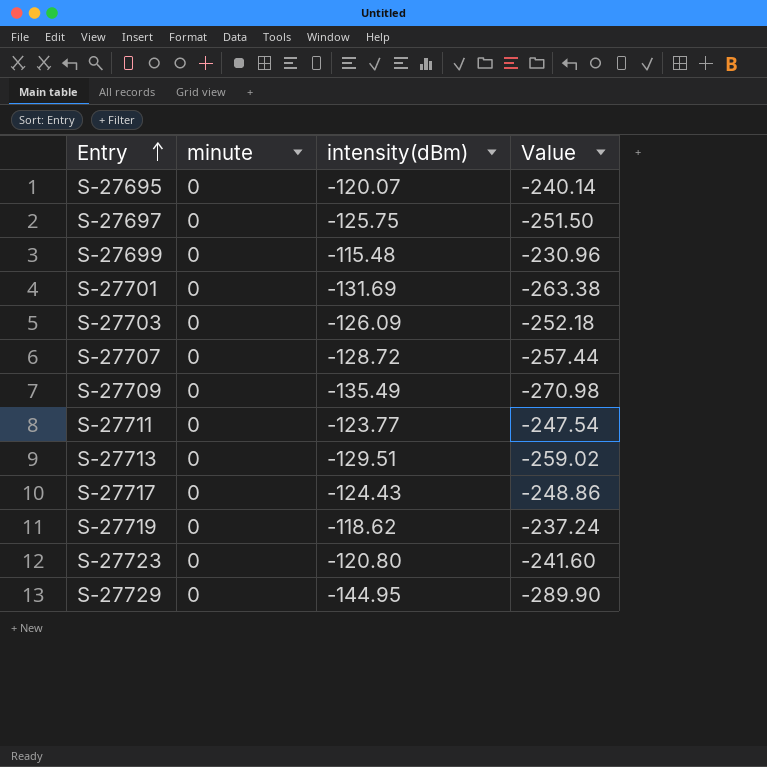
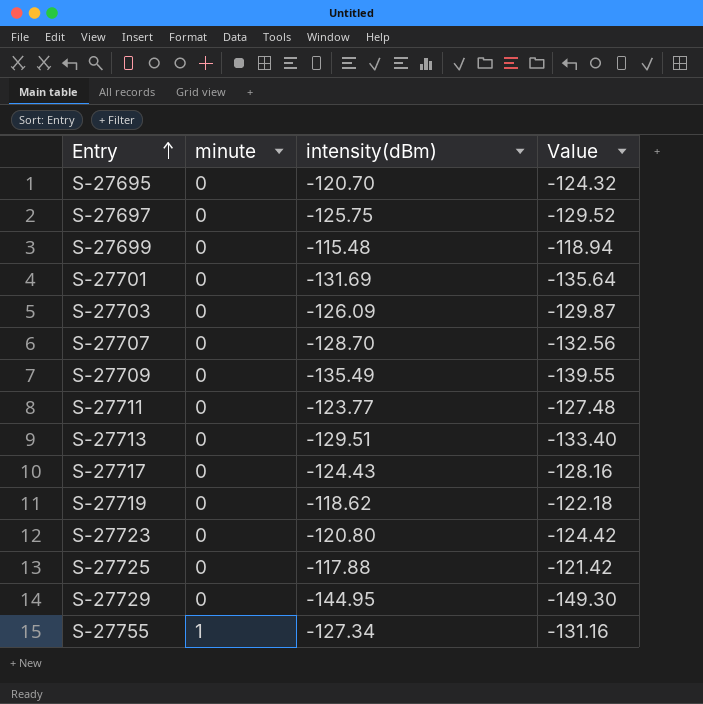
column Value | formula: [intensity(dBm)] * 2 -> [intensity(dBm)] * 1.03
S-27695 | intensity(dBm): -120.07 -> -120.70
S-27707 | intensity(dBm): -128.72 -> -128.70
row S-27725: none -> 0 | -117.88 | -121.42
row S-27755: none -> 1 | -127.34 | -131.16

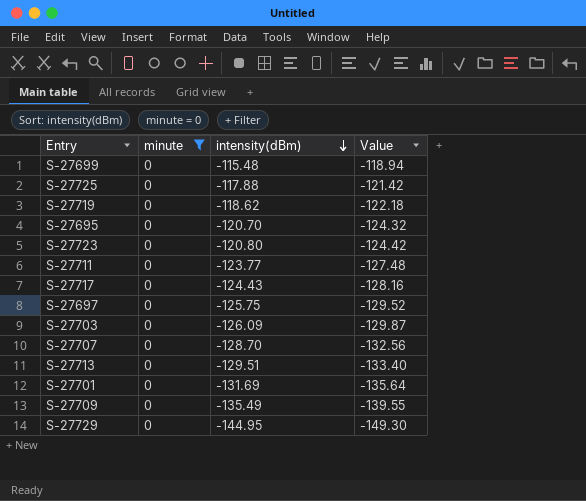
filter: none -> minute = 0
row order: Entry ascending -> intensity(dBm) descending

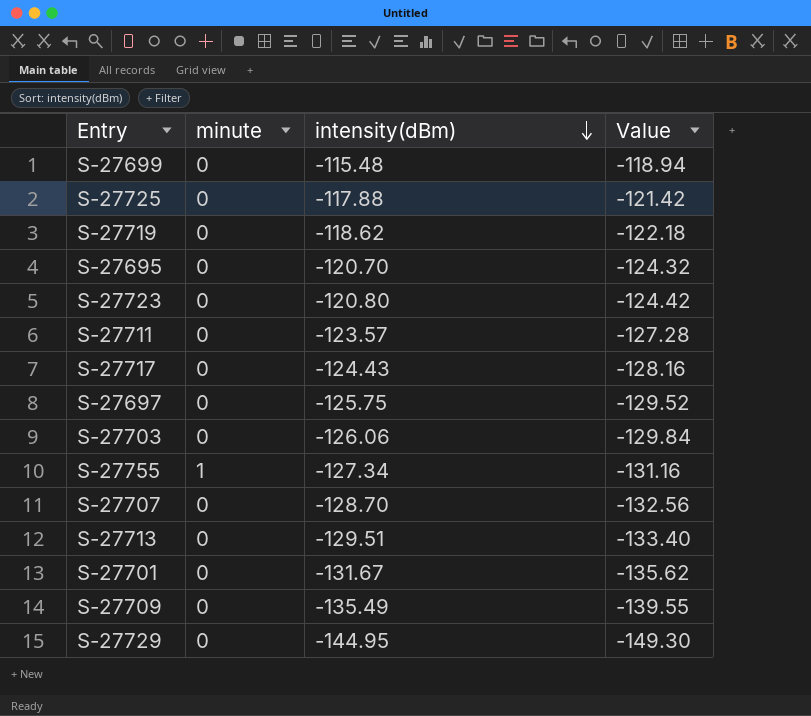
filter: minute = 0 -> none
S-27711 | intensity(dBm): -123.77 -> -123.57
S-27711 | Value: -127.48 -> -127.28
S-27703 | intensity(dBm): -126.09 -> -126.06
S-27703 | Value: -129.87 -> -129.84
S-27701 | intensity(dBm): -131.69 -> -131.67
S-27701 | Value: -135.64 -> -135.62

